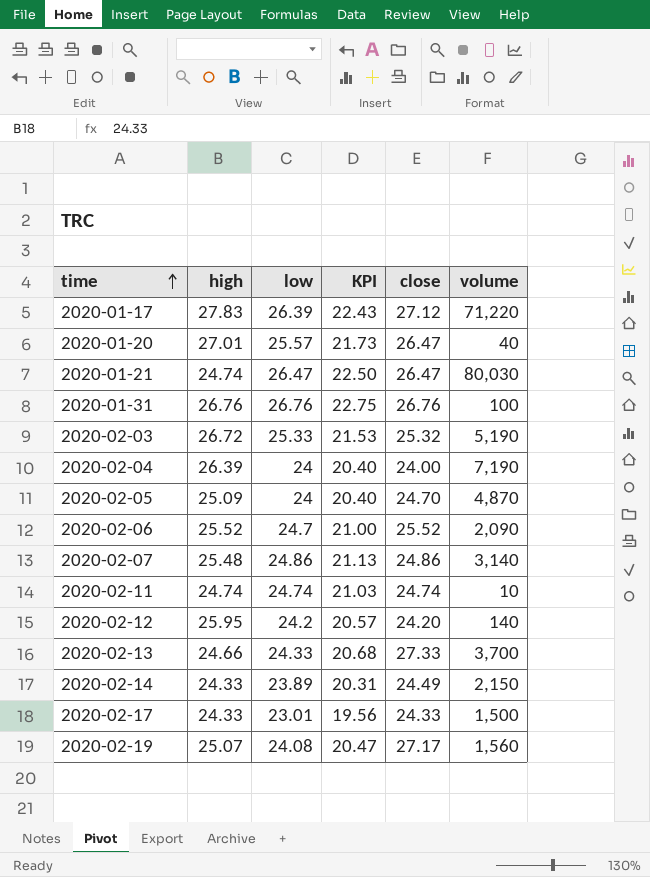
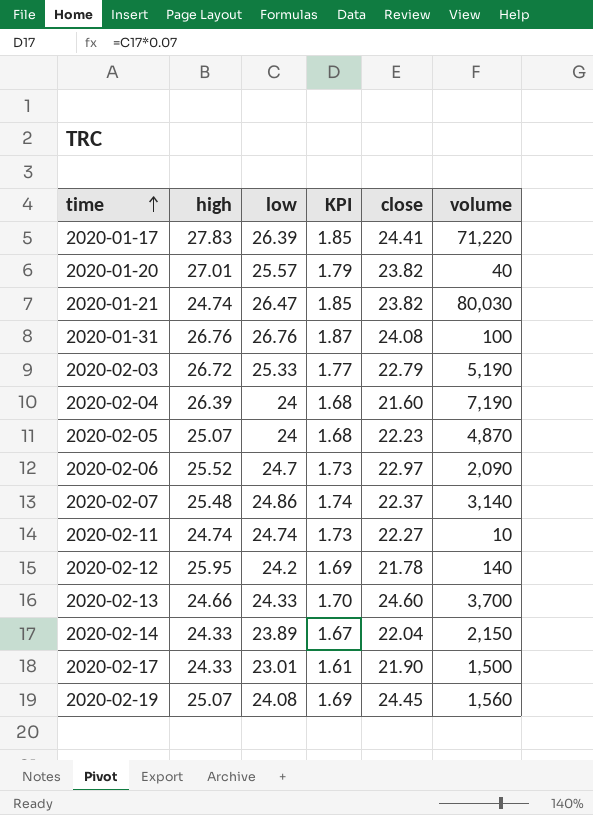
column KPI | formula: [low] * 0.85 -> [low] * 0.07
2020-01-17 | close: 27.12 -> 24.41
2020-01-20 | close: 26.47 -> 23.82
2020-01-21 | close: 26.47 -> 23.82
2020-01-31 | close: 26.76 -> 24.08
2020-02-03 | close: 25.32 -> 22.79
2020-02-04 | close: 24.00 -> 21.60
2020-02-05 | high: 25.09 -> 25.07
2020-02-05 | close: 24.70 -> 22.23
2020-02-06 | close: 25.52 -> 22.97
2020-02-07 | close: 24.86 -> 22.37
2020-02-11 | close: 24.74 -> 22.27
2020-02-12 | close: 24.20 -> 21.78
2020-02-13 | close: 27.33 -> 24.60
2020-02-14 | close: 24.49 -> 22.04
2020-02-17 | close: 24.33 -> 21.90
2020-02-19 | close: 27.17 -> 24.45

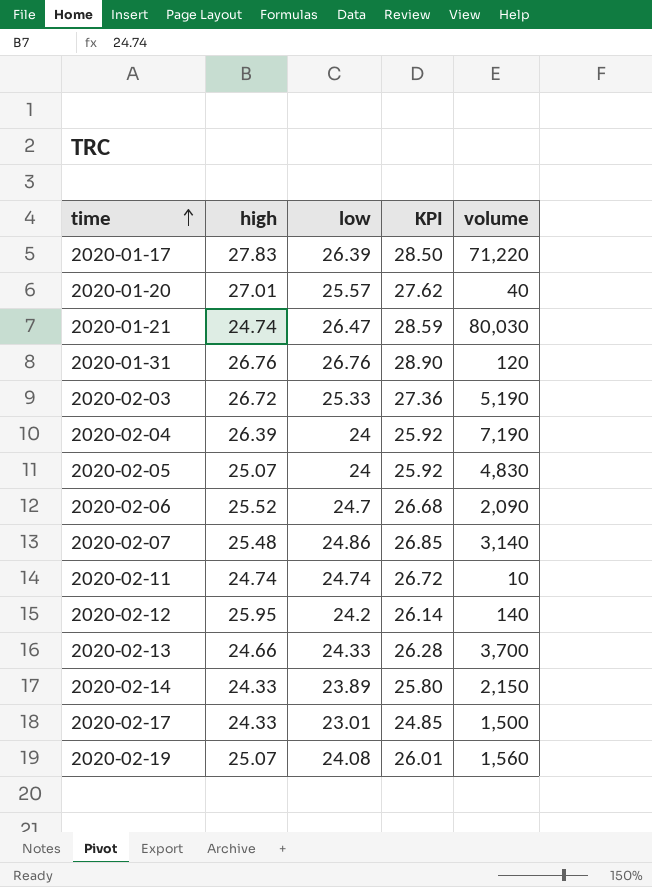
column close | position: 5 -> none
column KPI | formula: [low] * 0.07 -> [low] * 1.08
2020-01-31 | volume: 100 -> 120
2020-02-05 | volume: 4,870 -> 4,830

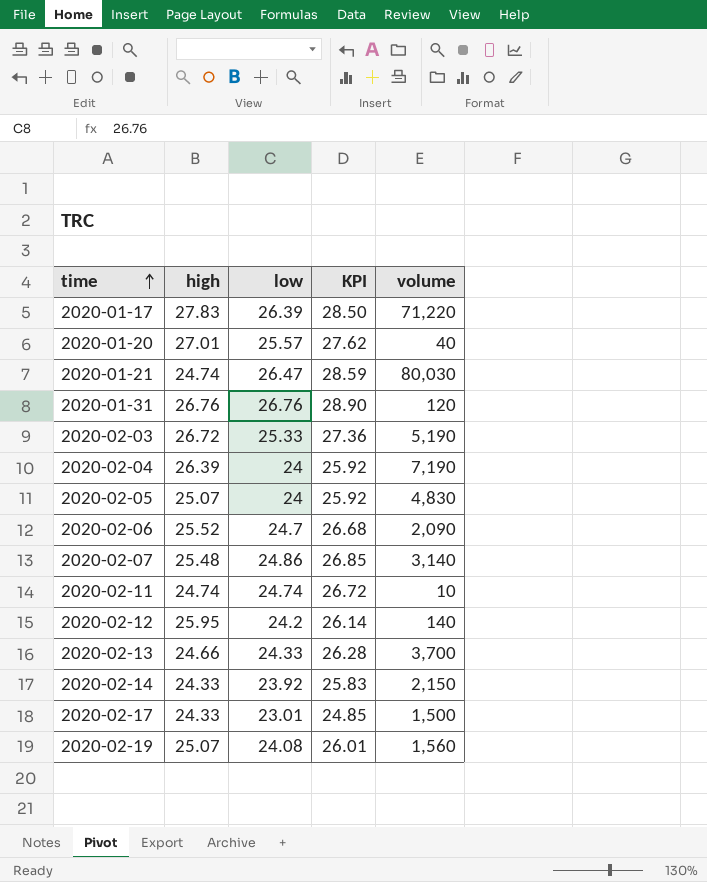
2020-02-14 | low: 23.89 -> 23.92
2020-02-14 | KPI: 25.80 -> 25.83

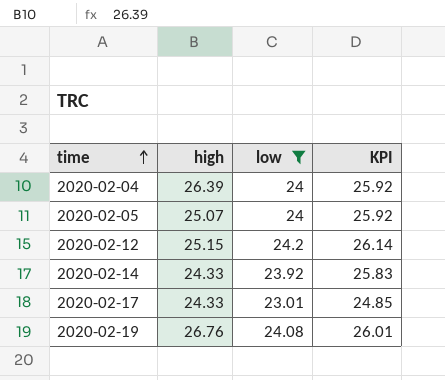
filter: none -> low <= 24.2
column volume | position: 5 -> none
2020-02-12 | high: 25.95 -> 25.15
2020-02-19 | high: 25.07 -> 26.76

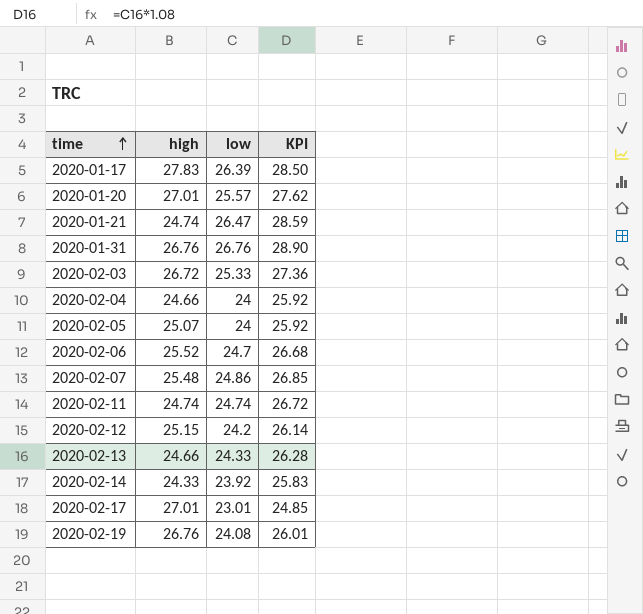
filter: low <= 24.2 -> none
2020-02-04 | high: 26.39 -> 24.66
2020-02-17 | high: 24.33 -> 27.01

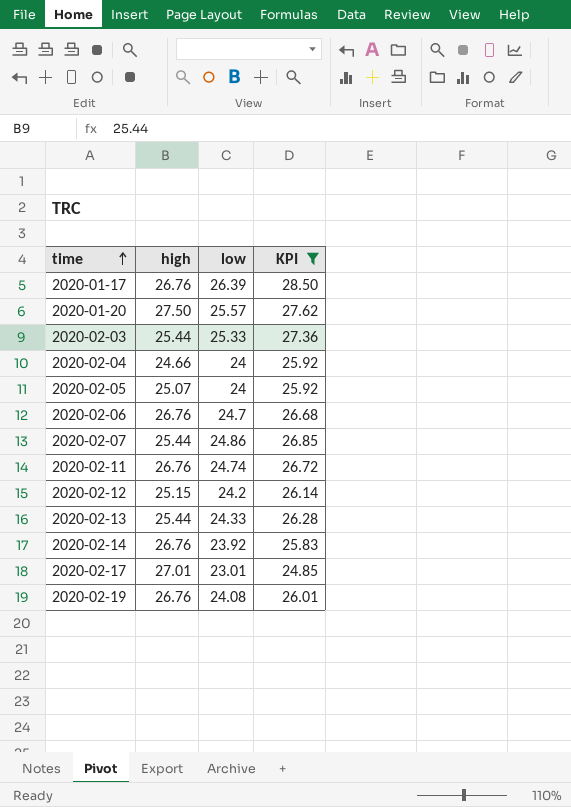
filter: none -> KPI <= 28.50
2020-01-17 | high: 27.83 -> 26.76
2020-01-20 | high: 27.01 -> 27.50
2020-02-03 | high: 26.72 -> 25.44
2020-02-06 | high: 25.52 -> 26.76
2020-02-07 | high: 25.48 -> 25.44
2020-02-11 | high: 24.74 -> 26.76
2020-02-13 | high: 24.66 -> 25.44
2020-02-14 | high: 24.33 -> 26.76

